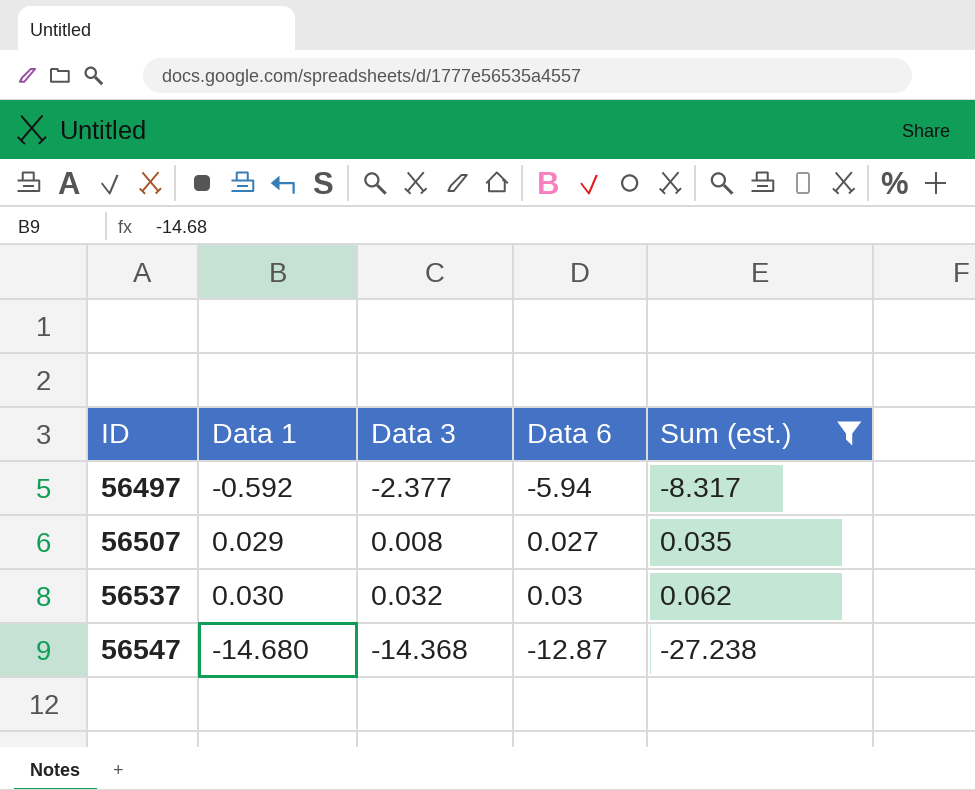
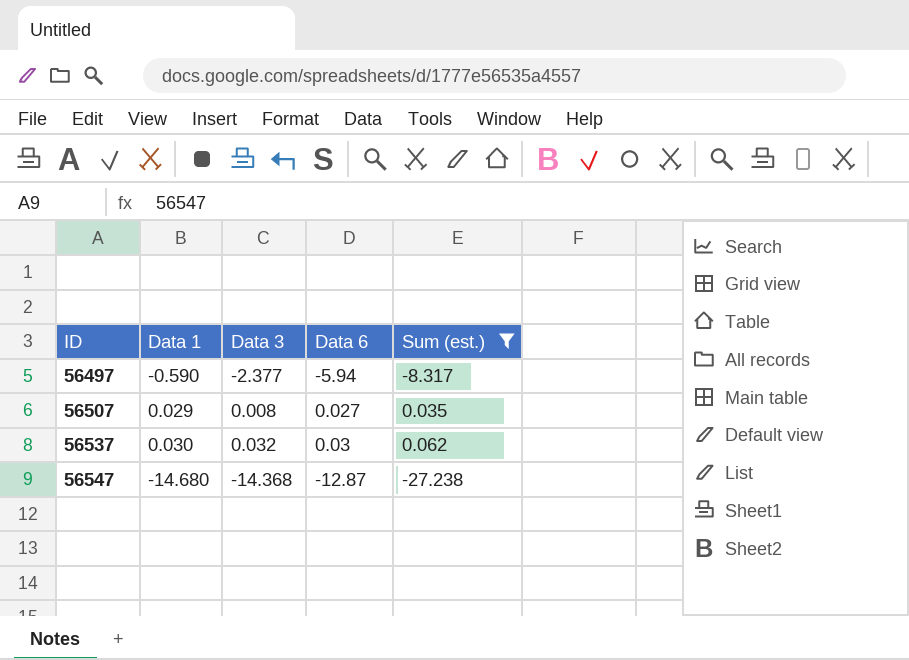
56497 | Data 1: -0.592 -> -0.590

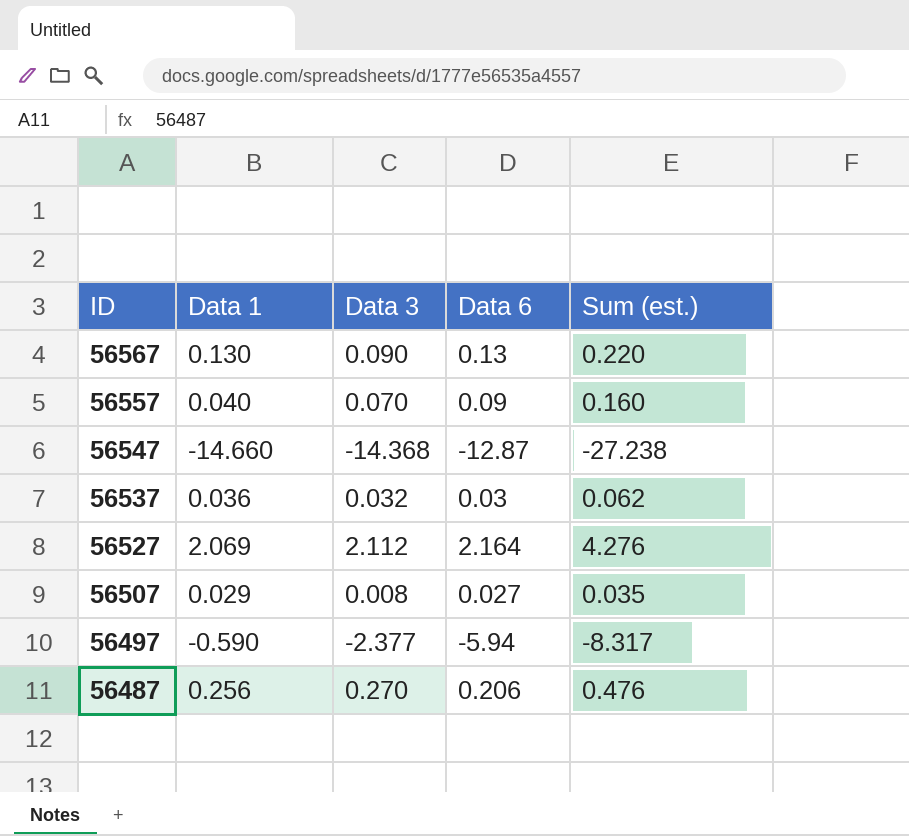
filter: Sum (est.) <= 0.062 -> none
row order: ID ascending -> ID descending
56547 | Data 1: -14.680 -> -14.660
56537 | Data 1: 0.030 -> 0.036

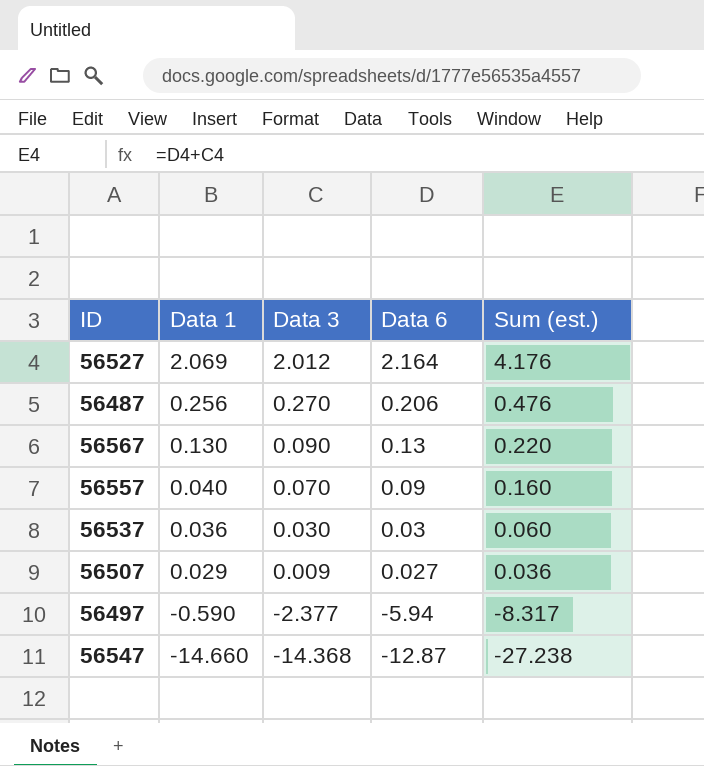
row order: ID descending -> Data 1 descending
56527 | Data 3: 2.112 -> 2.012
56527 | Sum (est.): 4.276 -> 4.176
56537 | Data 3: 0.032 -> 0.030
56537 | Sum (est.): 0.062 -> 0.060
56507 | Data 3: 0.008 -> 0.009
56507 | Sum (est.): 0.035 -> 0.036

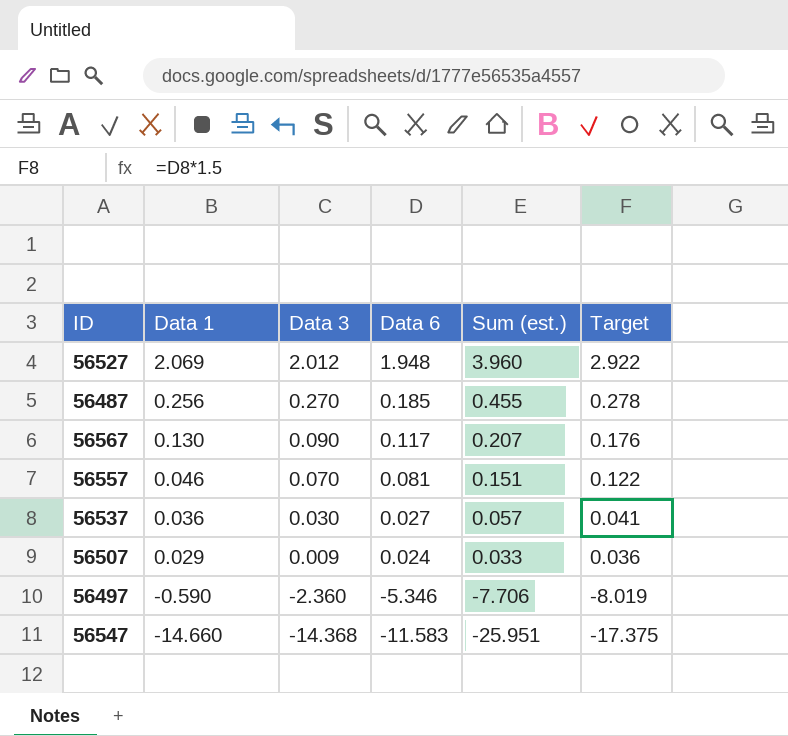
column Target | formula: none -> [Data 6] * 1.5
56527 | Data 6: 2.164 -> 1.948
56527 | Sum (est.): 4.176 -> 3.960
56487 | Data 6: 0.206 -> 0.185
56487 | Sum (est.): 0.476 -> 0.455
56567 | Data 6: 0.13 -> 0.117
56567 | Sum (est.): 0.220 -> 0.207
56557 | Data 1: 0.040 -> 0.046
56557 | Data 6: 0.09 -> 0.081
56557 | Sum (est.): 0.160 -> 0.151
56537 | Data 6: 0.03 -> 0.027
56537 | Sum (est.): 0.060 -> 0.057
56507 | Data 6: 0.027 -> 0.024
56507 | Sum (est.): 0.036 -> 0.033
56497 | Data 3: -2.377 -> -2.360
56497 | Data 6: -5.94 -> -5.346
56497 | Sum (est.): -8.317 -> -7.706
56547 | Data 6: -12.87 -> -11.583
56547 | Sum (est.): -27.238 -> -25.951

